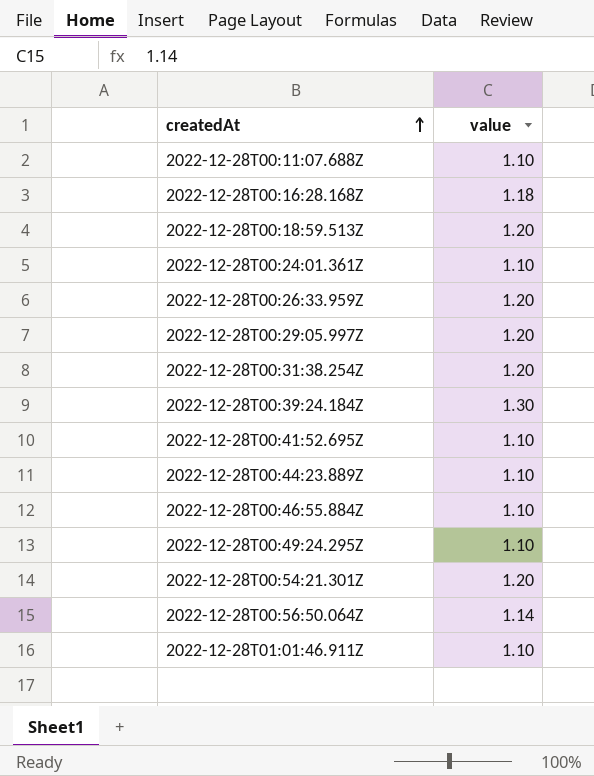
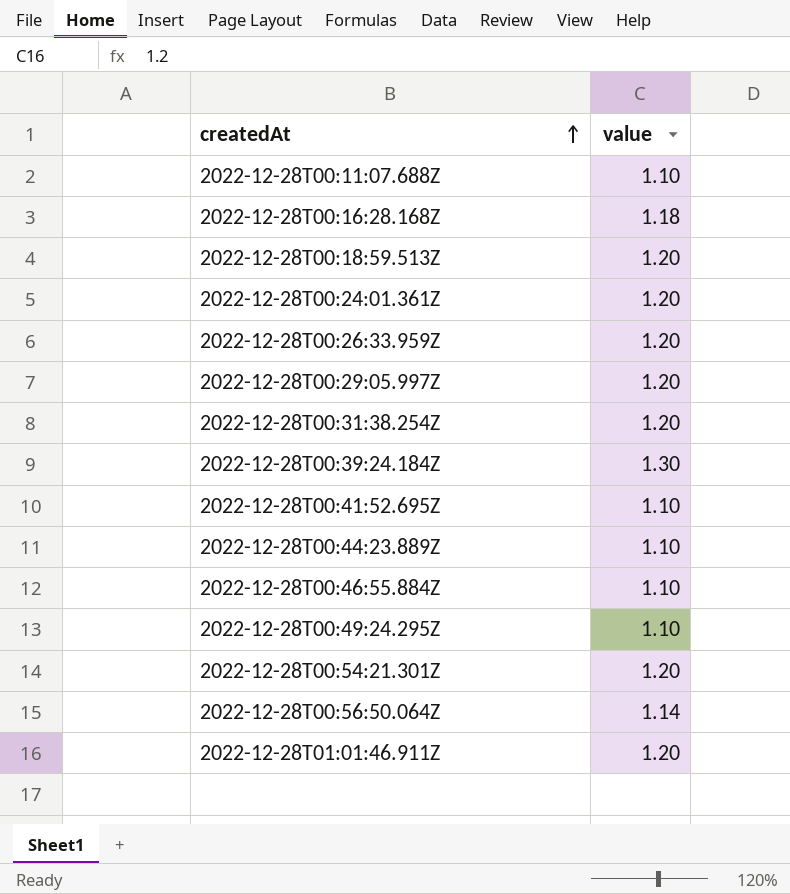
2022-12-28T00:24:01.361Z | value: 1.10 -> 1.20
2022-12-28T01:01:46.911Z | value: 1.10 -> 1.20

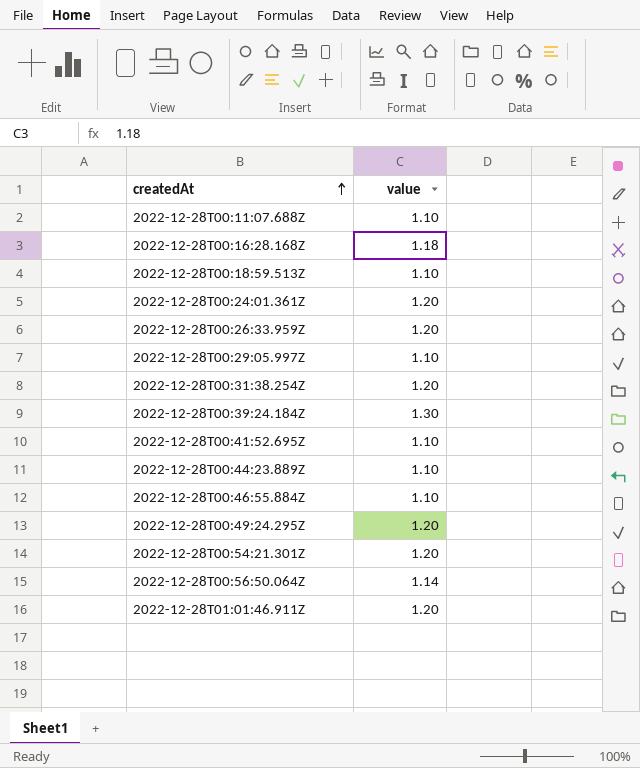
2022-12-28T00:18:59.513Z | value: 1.20 -> 1.10
2022-12-28T00:29:05.997Z | value: 1.20 -> 1.10
2022-12-28T00:49:24.295Z | value: 1.10 -> 1.20

